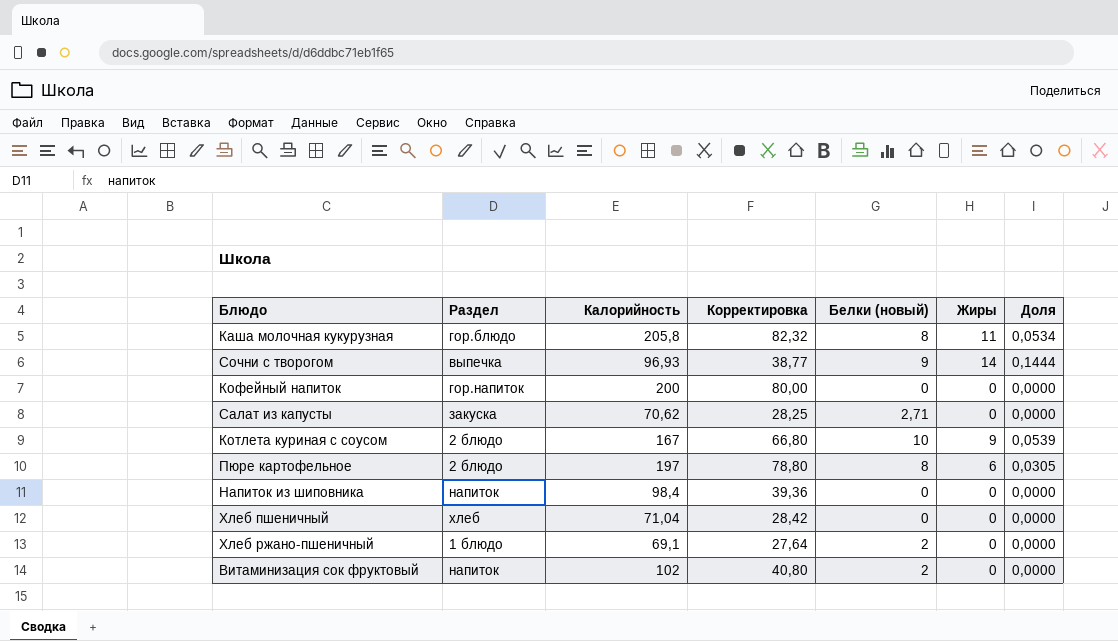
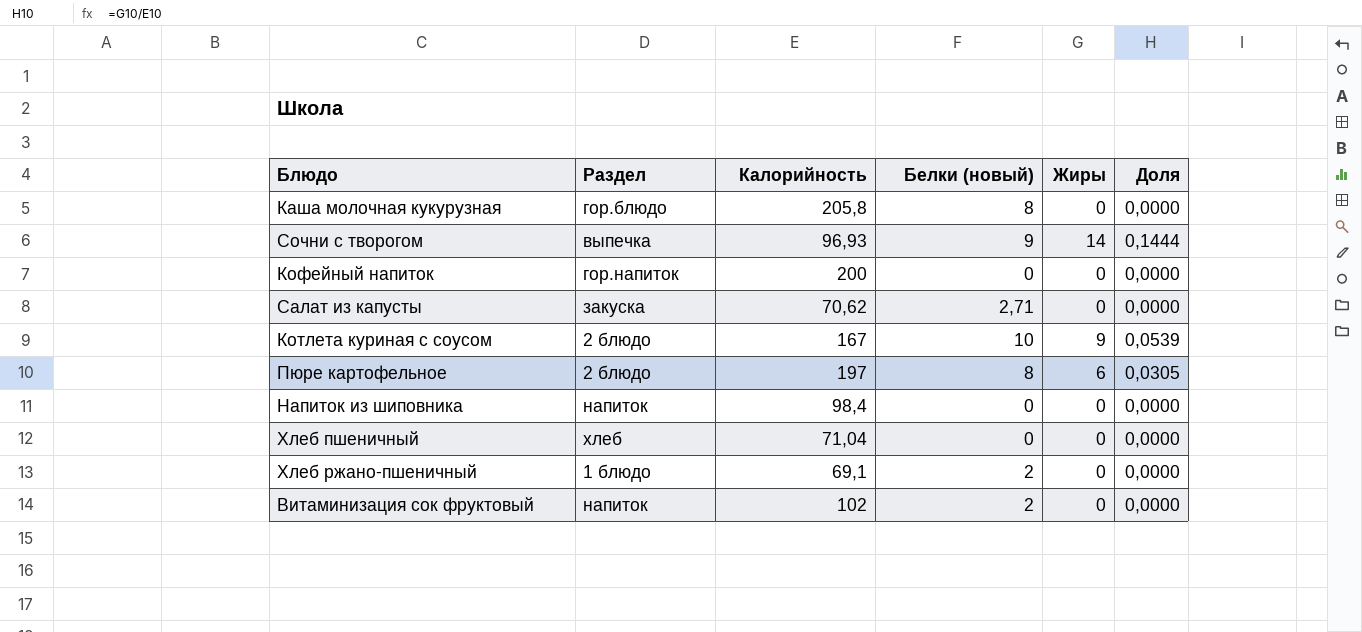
column Корректировка | formula: [Калорийность] * 0,4 -> none
Каша молочная кукурузная | Жиры: 11 -> 0
Каша молочная кукурузная | Доля: 0,0534 -> 0,0000

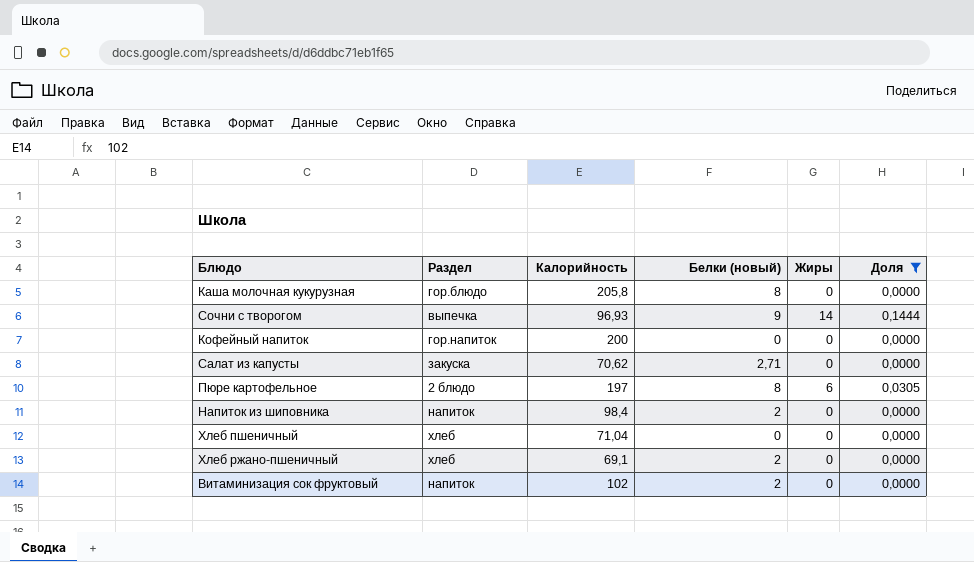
filter: none -> Доля != 0,0539
Напиток из шиповника | Белки (новый): 0 -> 2
Хлеб ржано-пшеничный | Раздел: 1 блюдо -> хлеб

